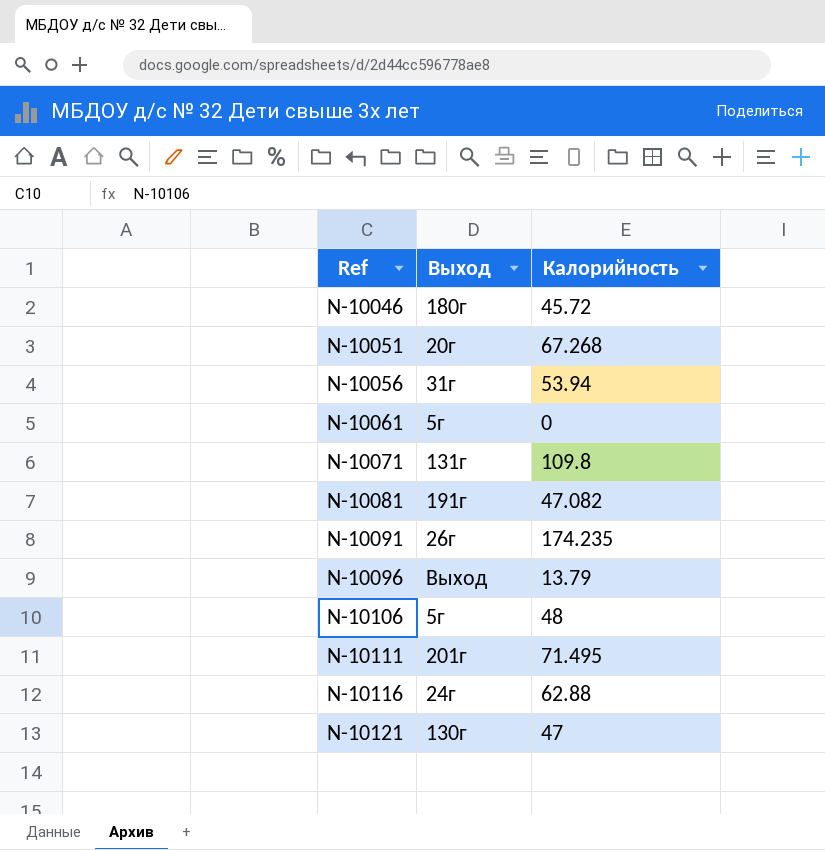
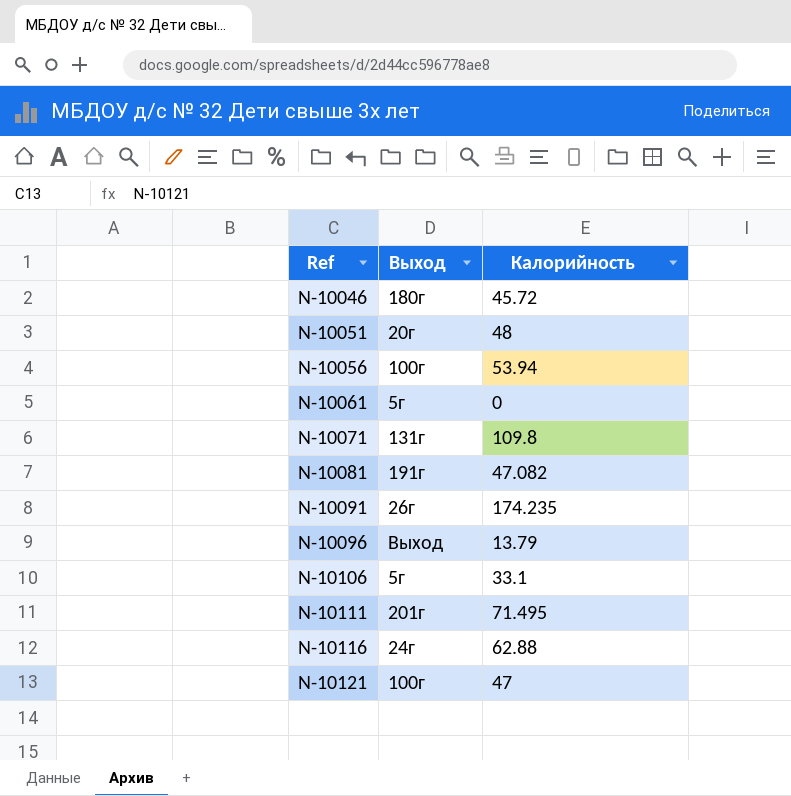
N-10051 | Калорийность: 67.268 -> 48
N-10056 | Выход: 31г -> 100г
N-10106 | Калорийность: 48 -> 33.1
N-10121 | Выход: 130г -> 100г

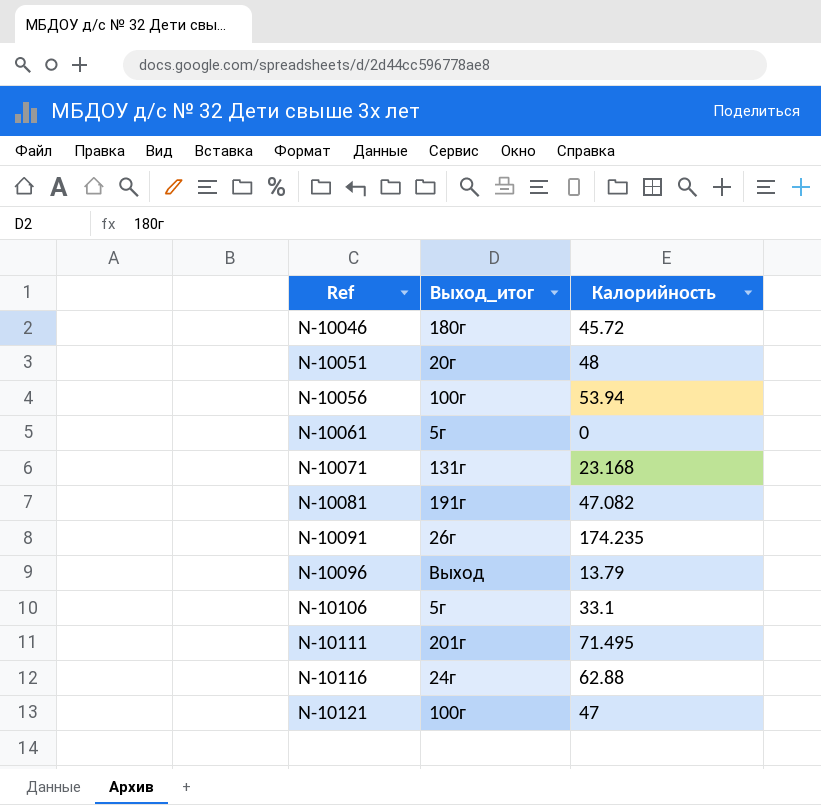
column name: Выход -> Выход_итог
N-10071 | Калорийность: 109.8 -> 23.168

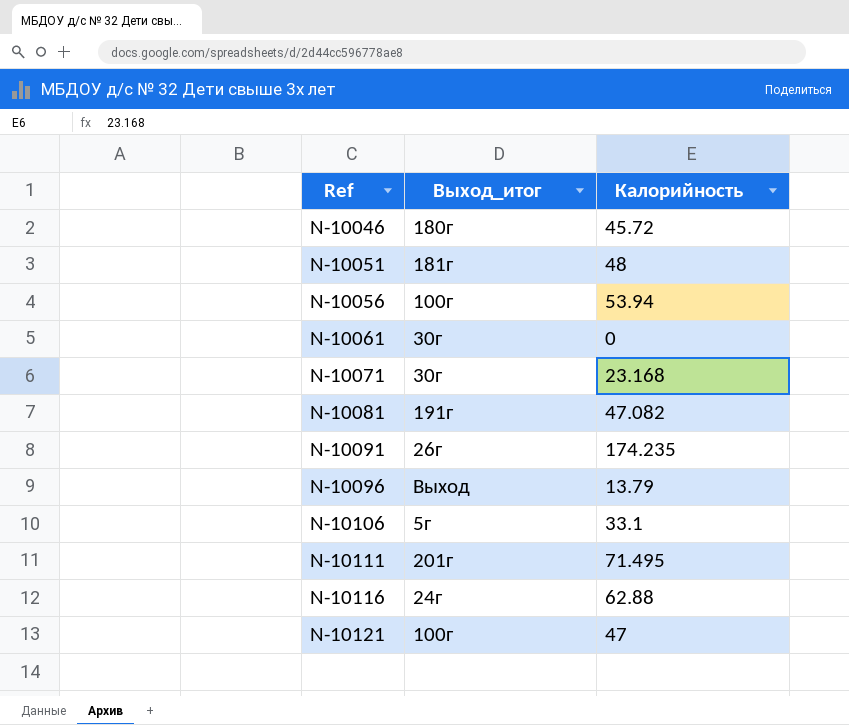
N-10051 | Выход_итог: 20г -> 181г
N-10061 | Выход_итог: 5г -> 30г
N-10071 | Выход_итог: 131г -> 30г

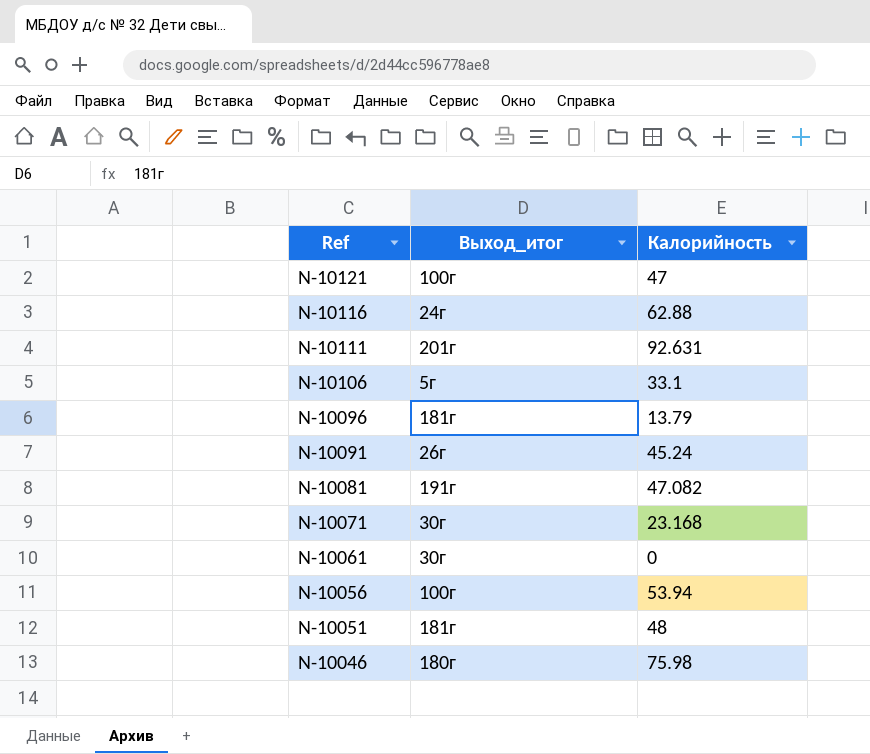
row order: Ref ascending -> Ref descending
N-10111 | Калорийность: 71.495 -> 92.631
N-10096 | Выход_итог: Выход -> 181г
N-10091 | Калорийность: 174.235 -> 45.24
N-10046 | Калорийность: 45.72 -> 75.98

